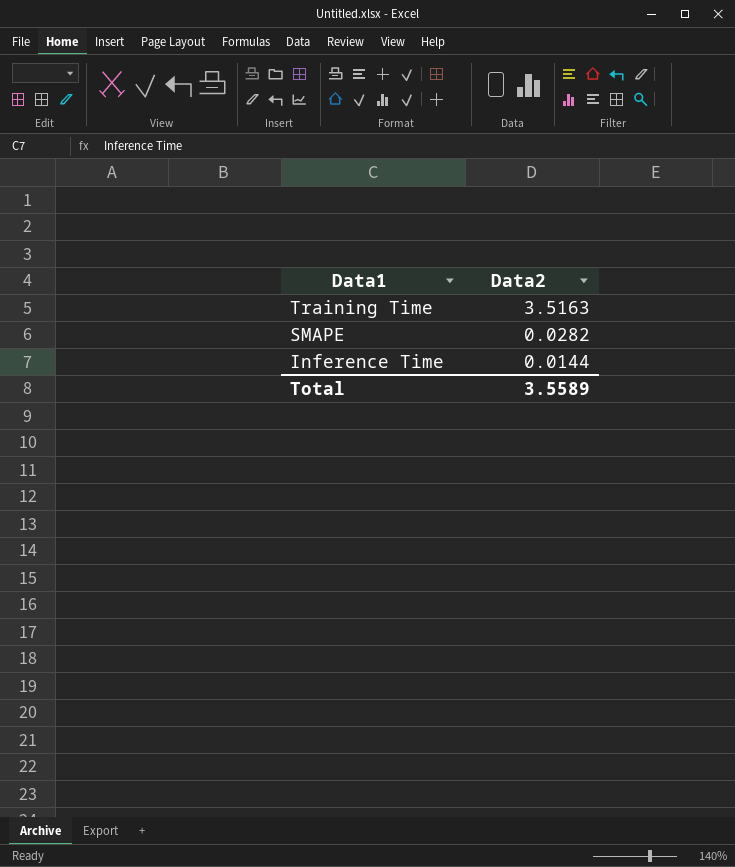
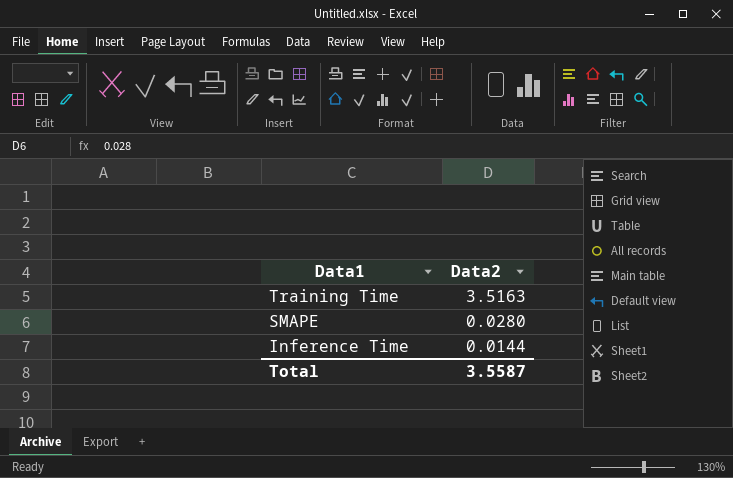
SMAPE | Data2: 0.0282 -> 0.0280
Total | Data2: 3.5589 -> 3.5587

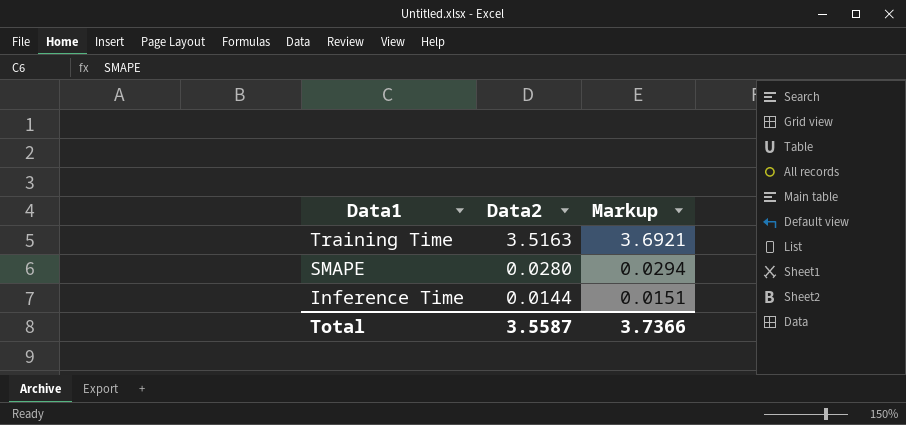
column Markup | formula: none -> [Data2] * 1.05

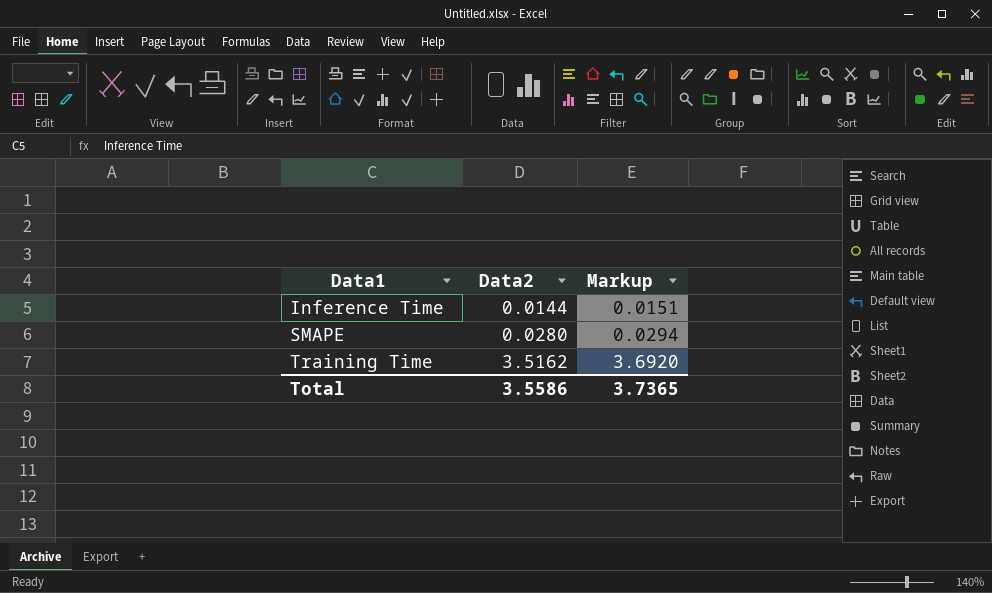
row order: Data1 descending -> Data1 ascending
Training Time | Data2: 3.5163 -> 3.5162
Training Time | Markup: 3.6921 -> 3.6920
Total | Data2: 3.5587 -> 3.5586
Total | Markup: 3.7366 -> 3.7365

